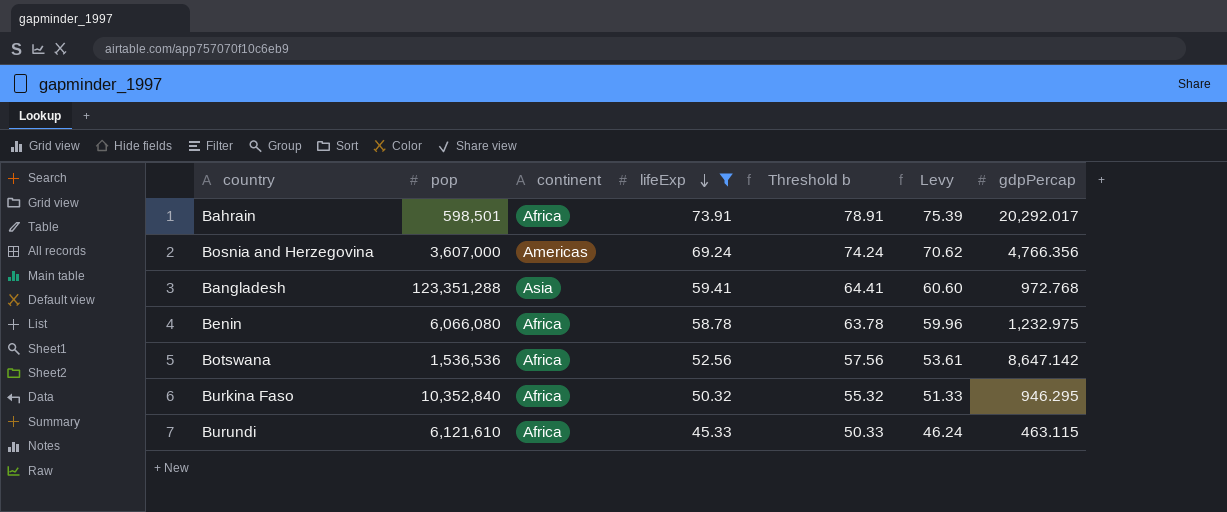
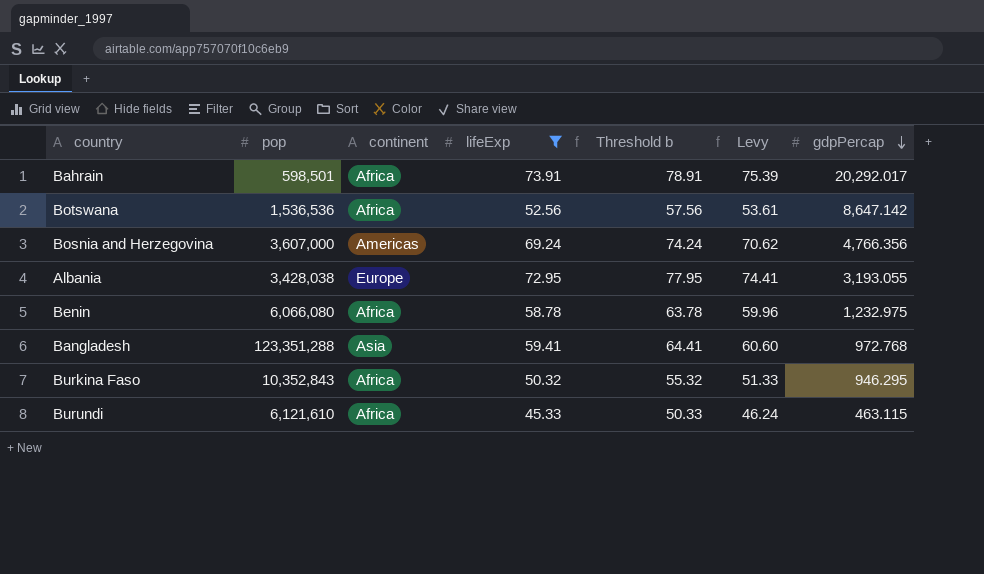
row order: lifeExp descending -> gdpPercap descending
row Albania: none -> 3,428,038 | Europe | 72.95 | 77.95 | 74.41 | 3,193.055
Burkina Faso | pop: 10,352,840 -> 10,352,843

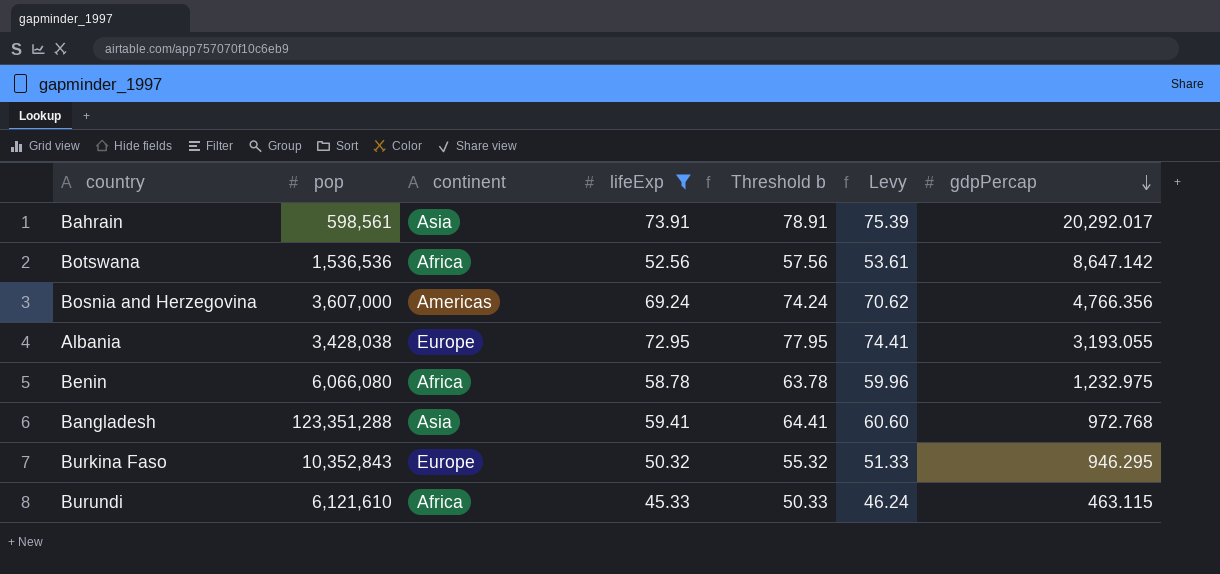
Bahrain | pop: 598,501 -> 598,561
Bahrain | continent: Africa -> Asia
Burkina Faso | continent: Africa -> Europe

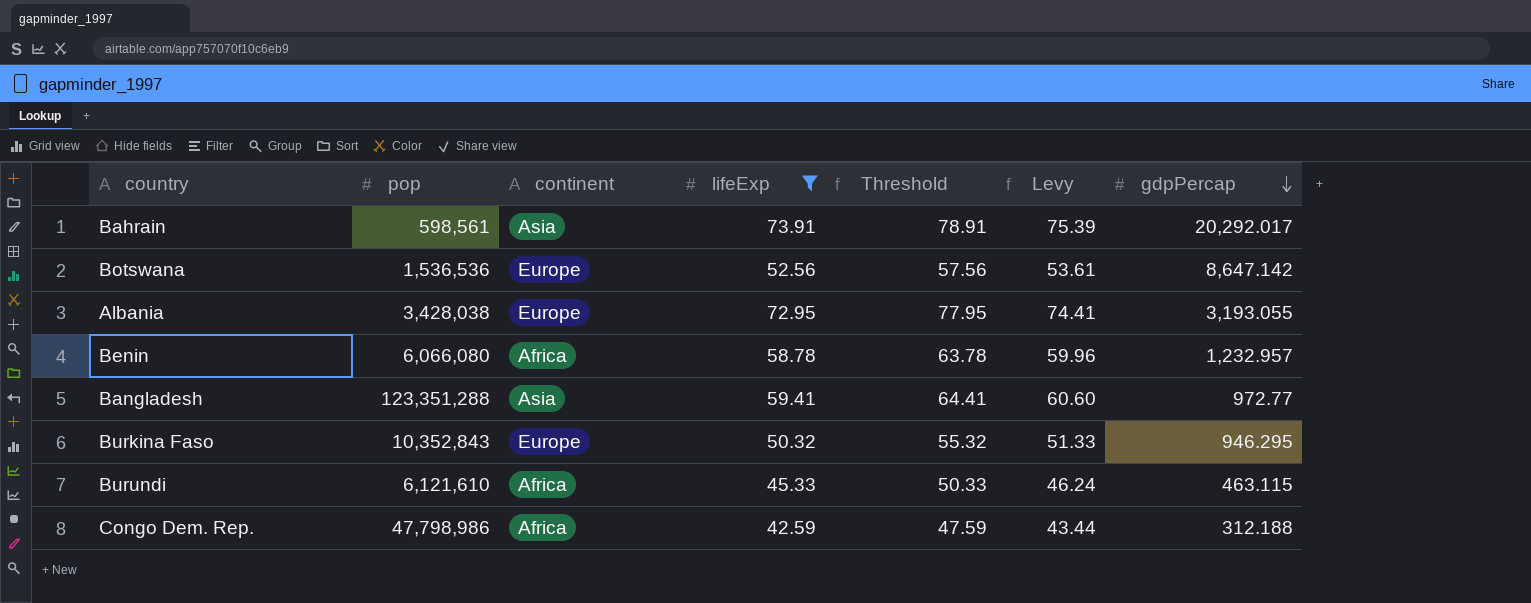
column name: Threshold b -> Threshold
row Bosnia and Herzegovina: 3,607,000 | Americas | 69.24 | 74.24 | 70.62 | 4,766.356 -> none
Botswana | continent: Africa -> Europe
Benin | gdpPercap: 1,232.975 -> 1,232.957
Bangladesh | gdpPercap: 972.768 -> 972.77
row Congo Dem. Rep.: none -> 47,798,986 | Africa | 42.59 | 47.59 | 43.44 | 312.188

